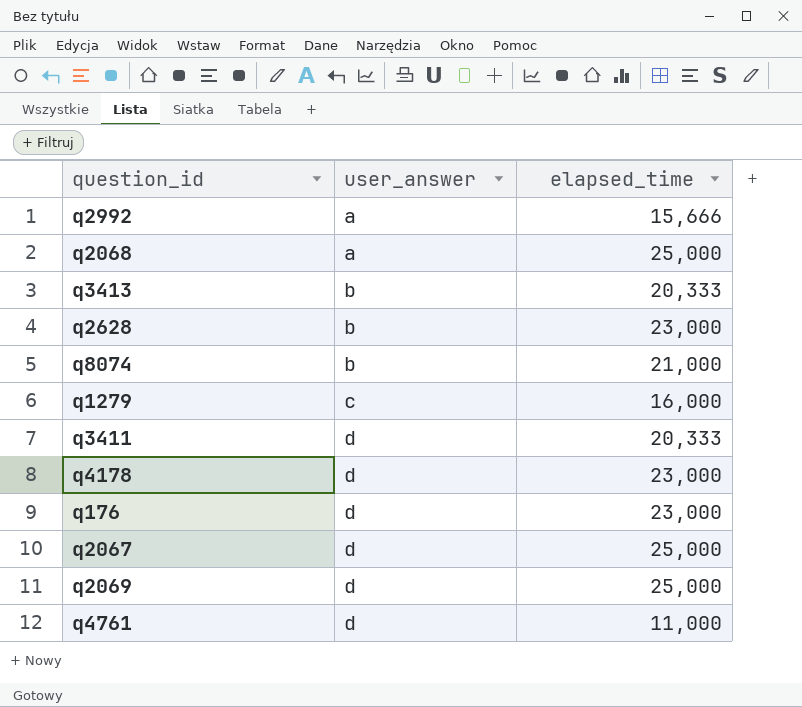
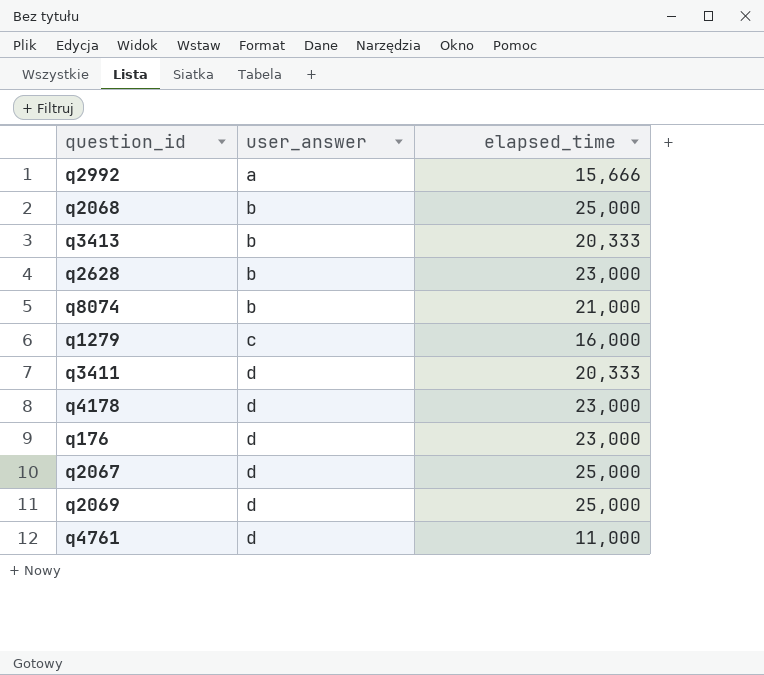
q2068 | user_answer: a -> b

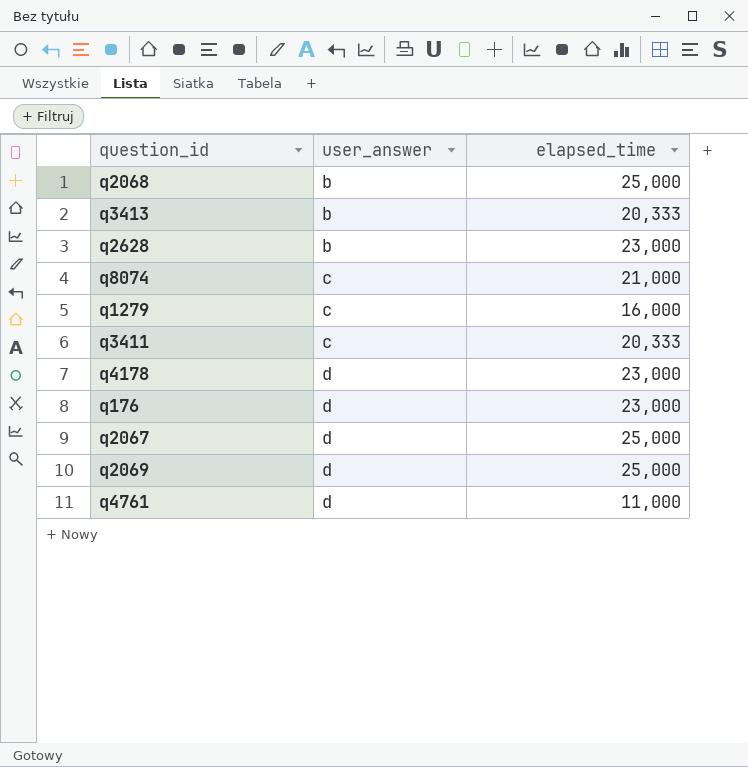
row q2992: a | 15,666 -> none
q8074 | user_answer: b -> c
q3411 | user_answer: d -> c

